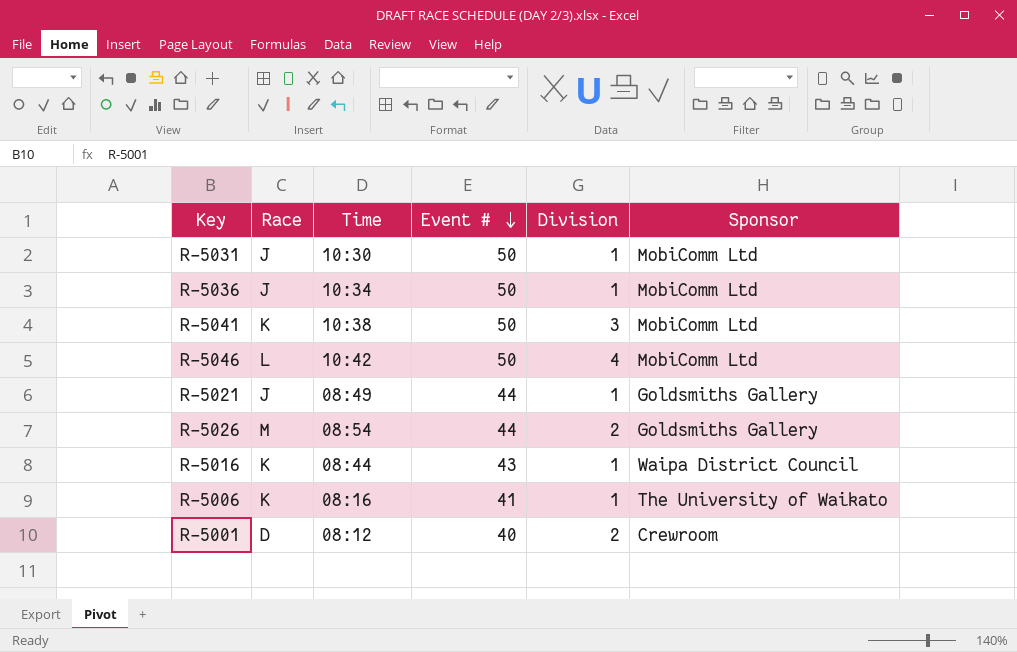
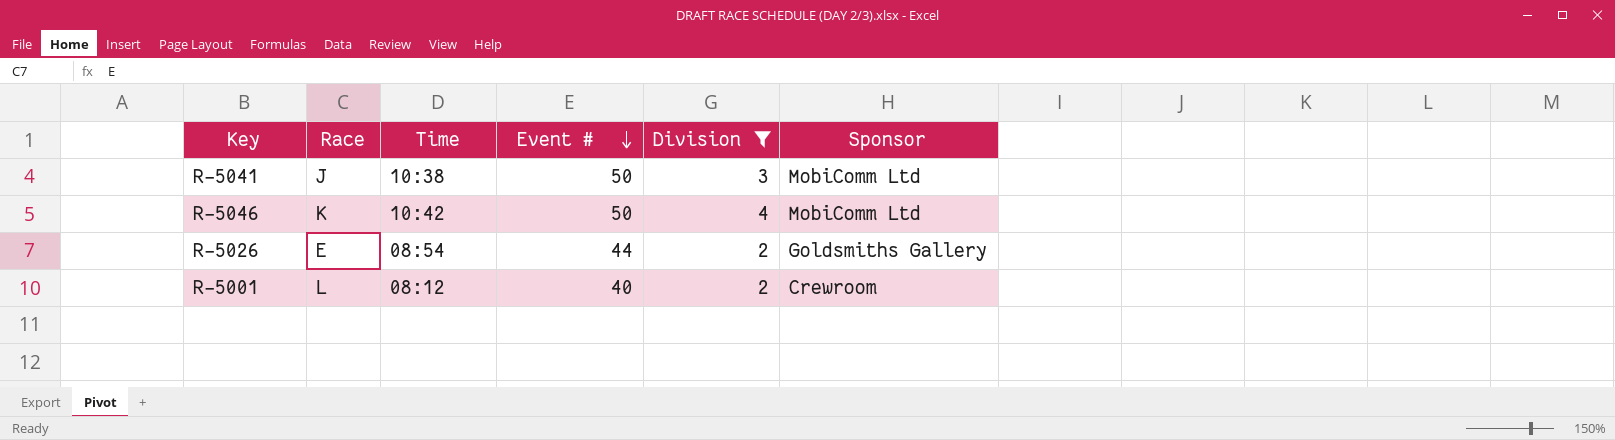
filter: none -> Division != 1
R-5041 | Race: K -> J
R-5046 | Race: L -> K
R-5026 | Race: M -> E
R-5001 | Race: D -> L

